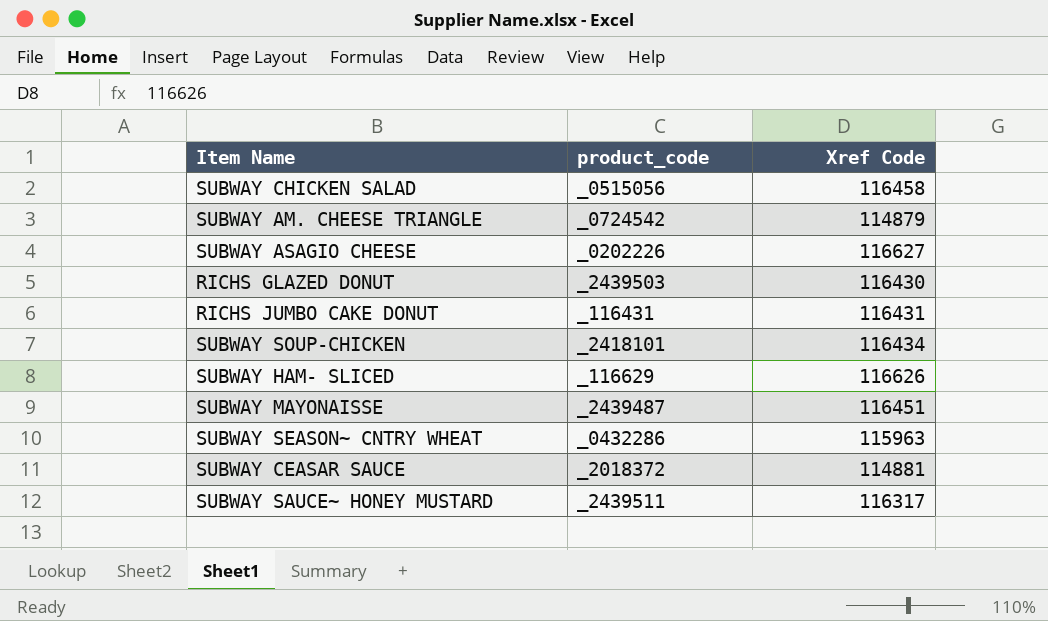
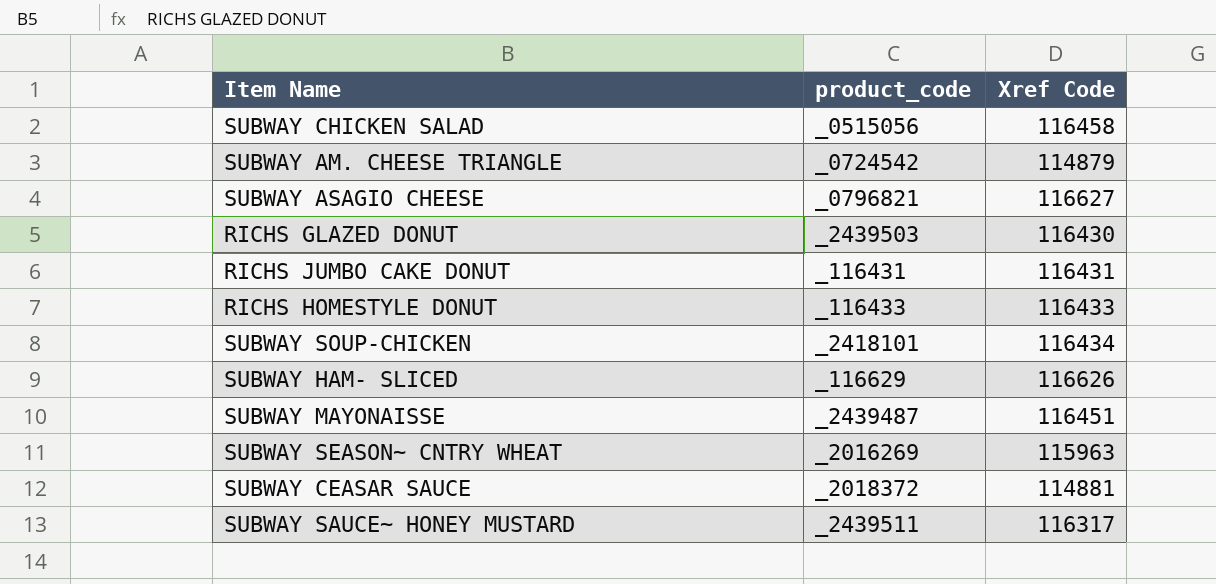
SUBWAY ASAGIO CHEESE | product_code: _0202226 -> _0796821
row RICHS HOMESTYLE DONUT: none -> _116433 | 116433
SUBWAY SEASON~ CNTRY WHEAT | product_code: _0432286 -> _2016269

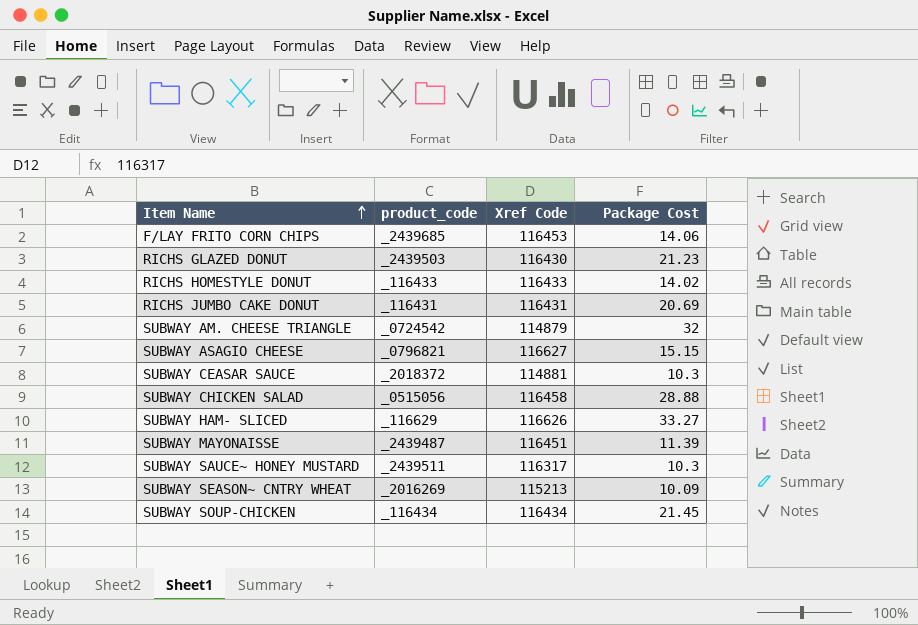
row order: none -> Item Name ascending
column Package Cost | position: none -> 4
row F/LAY FRITO CORN CHIPS: none -> _2439685 | 116453 | 14.06
SUBWAY SEASON~ CNTRY WHEAT | Xref Code: 115963 -> 115213
SUBWAY SOUP-CHICKEN | product_code: _2418101 -> _116434

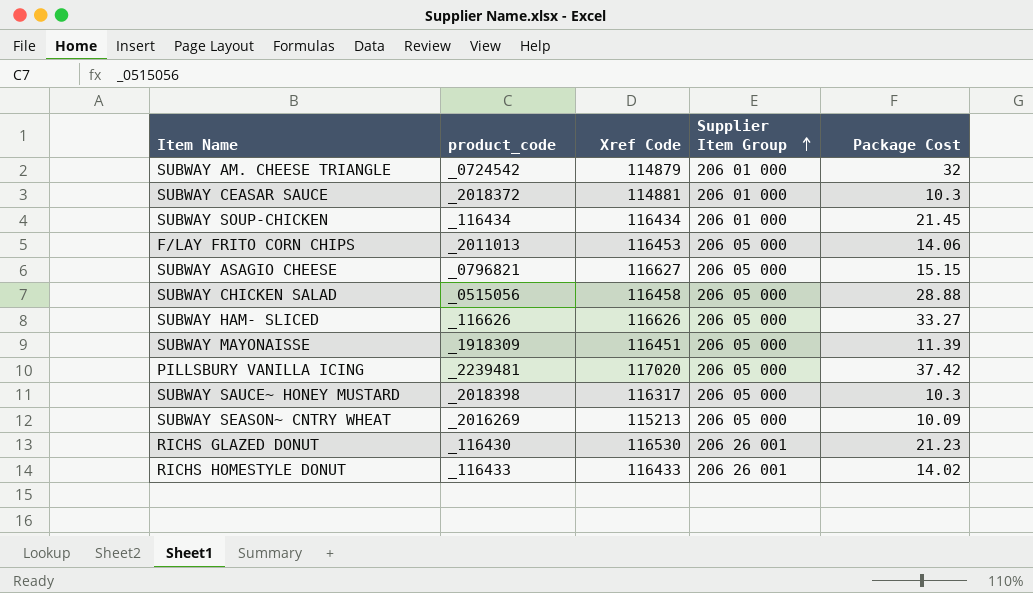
row order: Item Name ascending -> Supplier Item Group ascending
column Supplier Item Group | position: none -> 4
row RICHS JUMBO CAKE DONUT: _116431 | 116431 | 20.69 -> none
F/LAY FRITO CORN CHIPS | product_code: _2439685 -> _2011013
SUBWAY HAM- SLICED | product_code: _116629 -> _116626
SUBWAY MAYONAISSE | product_code: _2439487 -> _1918309
row PILLSBURY VANILLA ICING: none -> _2239481 | 117020 | 206 05 000 | 37.42
SUBWAY SAUCE~ HONEY MUSTARD | product_code: _2439511 -> _2018398
RICHS GLAZED DONUT | product_code: _2439503 -> _116430
RICHS GLAZED DONUT | Xref Code: 116430 -> 116530

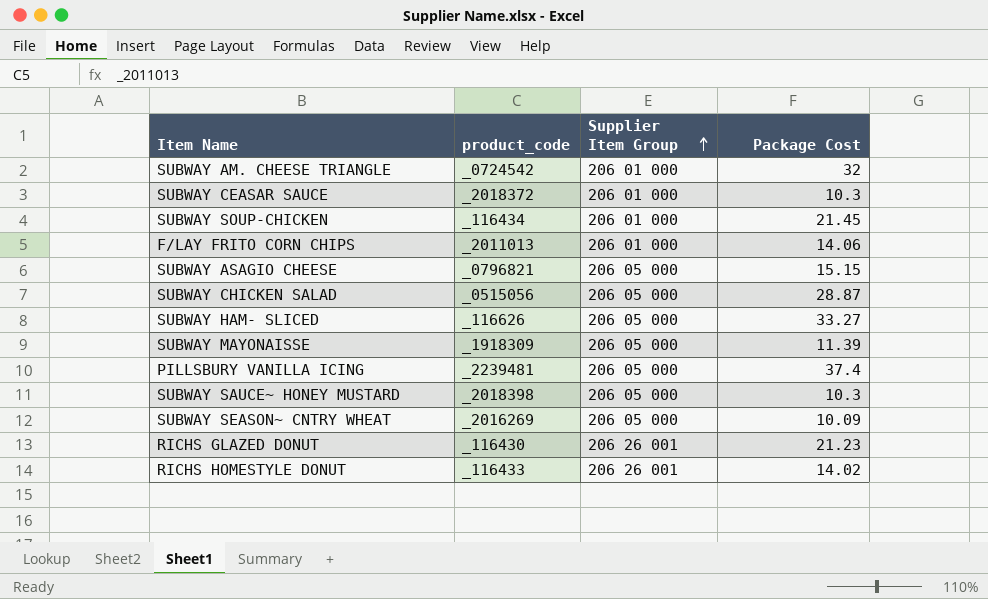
column Xref Code | position: 3 -> none
F/LAY FRITO CORN CHIPS | Supplier Item Group: 206 05 000 -> 206 01 000
SUBWAY CHICKEN SALAD | Package Cost: 28.88 -> 28.87
PILLSBURY VANILLA ICING | Package Cost: 37.42 -> 37.4

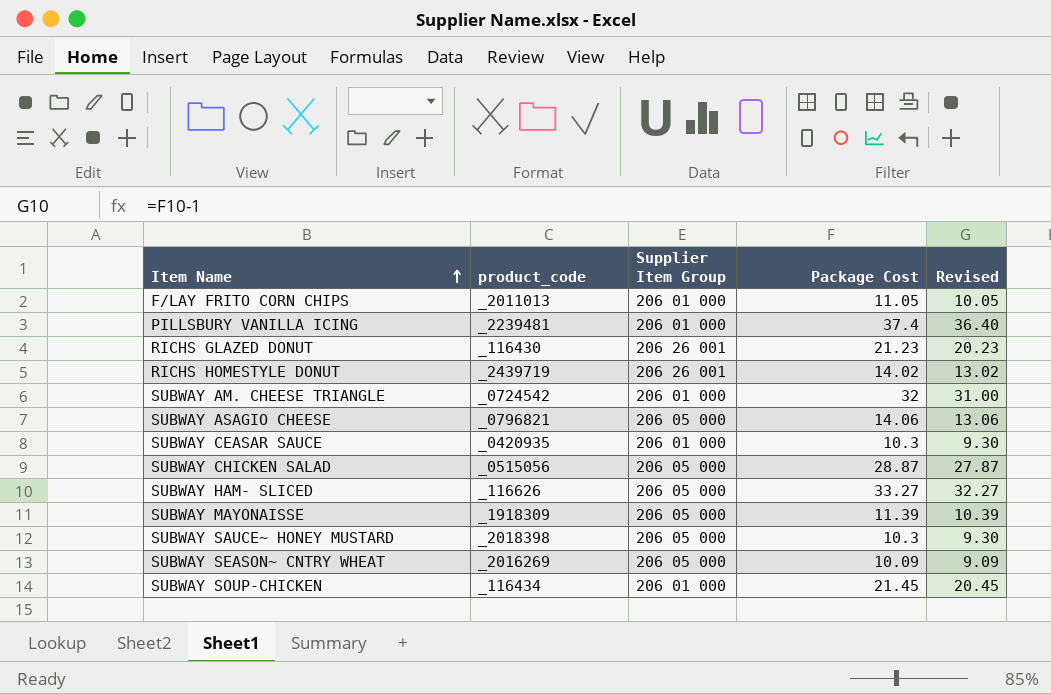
row order: Supplier Item Group ascending -> Item Name ascending
column Revised | formula: none -> [Package Cost] - 1
F/LAY FRITO CORN CHIPS | Package Cost: 14.06 -> 11.05
PILLSBURY VANILLA ICING | Supplier Item Group: 206 05 000 -> 206 01 000
RICHS HOMESTYLE DONUT | product_code: _116433 -> _2439719
SUBWAY ASAGIO CHEESE | Package Cost: 15.15 -> 14.06
SUBWAY CEASAR SAUCE | product_code: _2018372 -> _0420935

